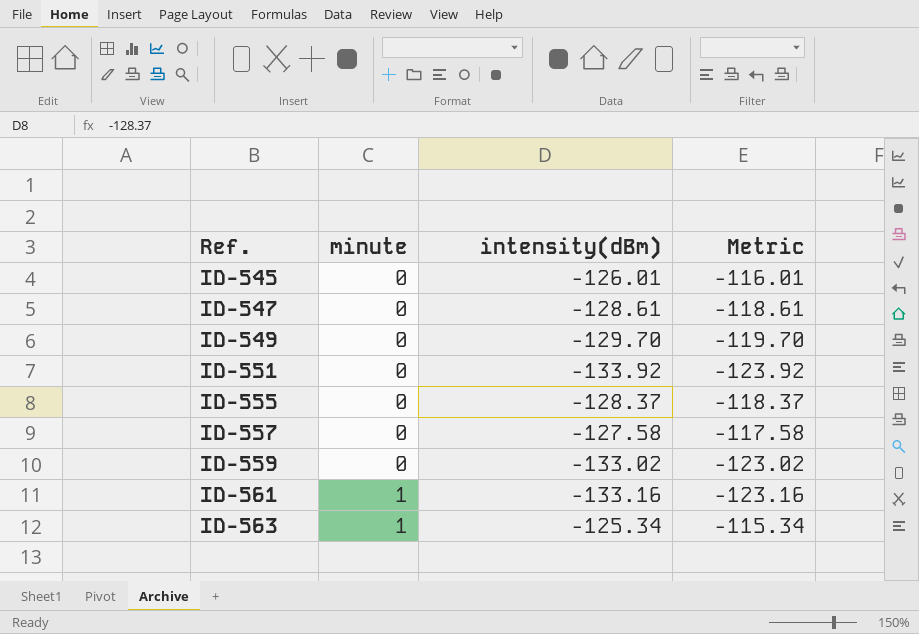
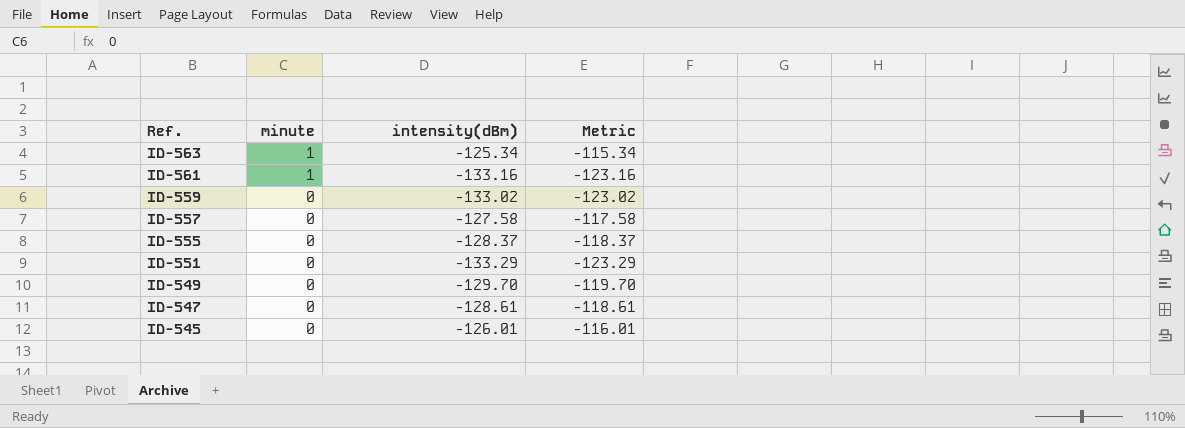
row order: Ref. ascending -> Ref. descending
ID-551 | intensity(dBm): -133.92 -> -133.29
ID-551 | Metric: -123.92 -> -123.29

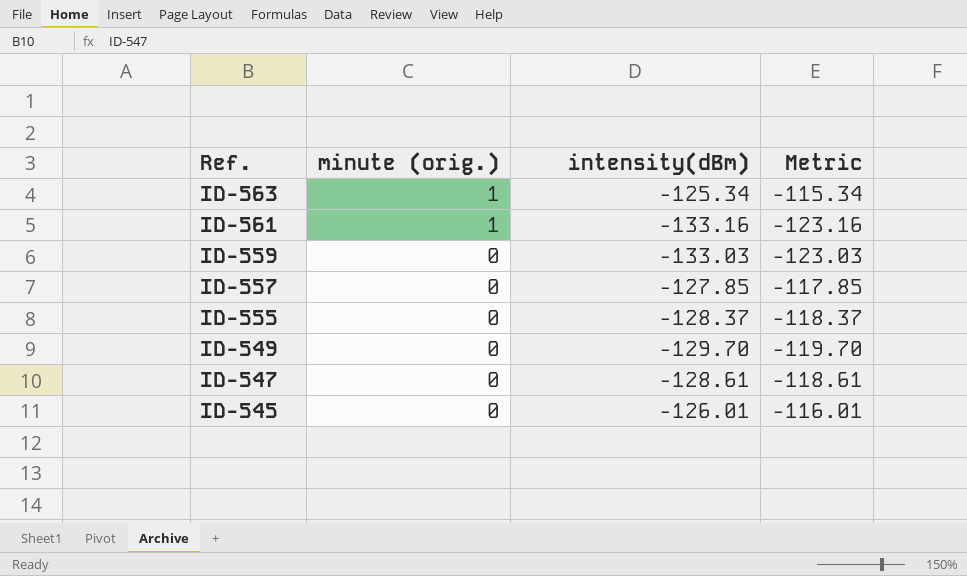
column name: minute -> minute (orig.)
row ID-551: 0 | -133.29 | -123.29 -> none
ID-559 | intensity(dBm): -133.02 -> -133.03
ID-559 | Metric: -123.02 -> -123.03
ID-557 | intensity(dBm): -127.58 -> -127.85
ID-557 | Metric: -117.58 -> -117.85

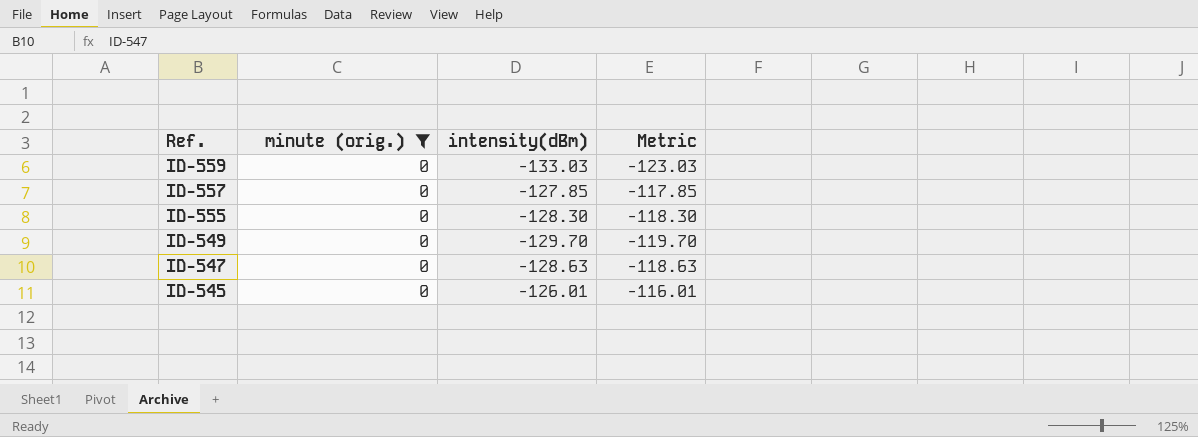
filter: none -> minute (orig.) = 0
ID-555 | intensity(dBm): -128.37 -> -128.30
ID-555 | Metric: -118.37 -> -118.30
ID-547 | intensity(dBm): -128.61 -> -128.63
ID-547 | Metric: -118.61 -> -118.63

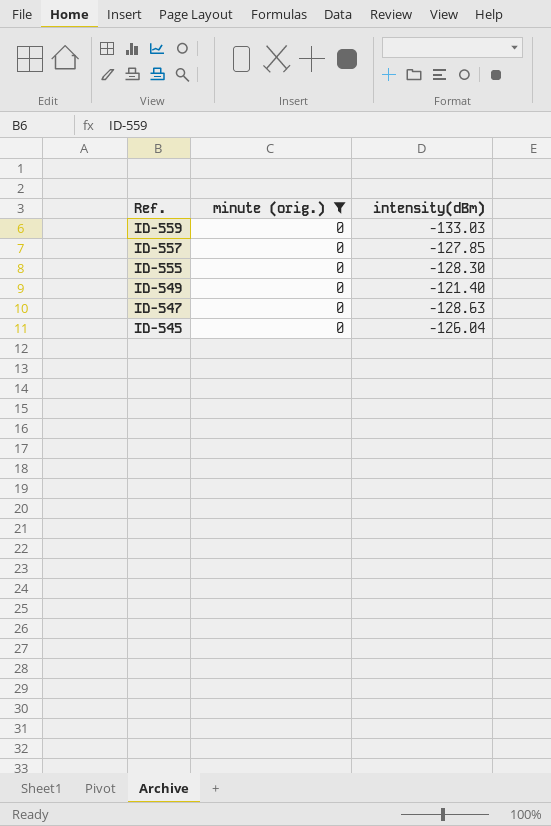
column Metric | formula: [intensity(dBm)] + 10 -> none
ID-549 | intensity(dBm): -129.70 -> -121.40
ID-545 | intensity(dBm): -126.01 -> -126.04

